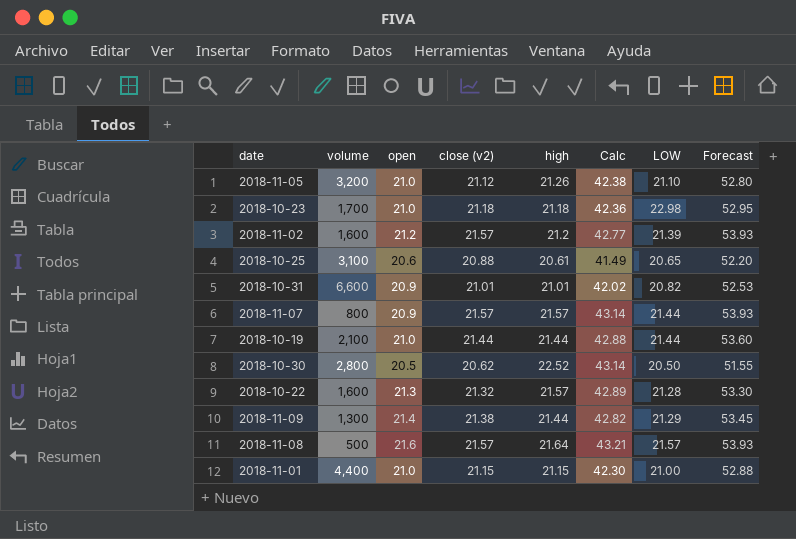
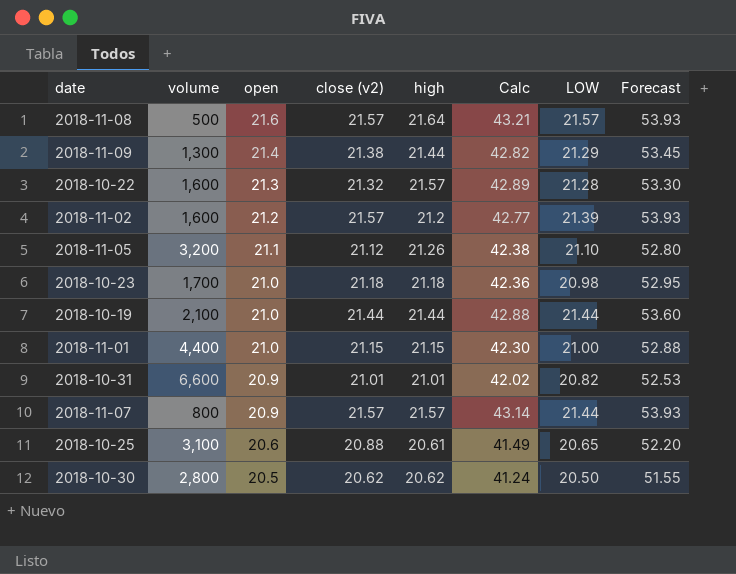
row order: none -> open descending
2018-11-05 | open: 21.0 -> 21.1
2018-10-23 | LOW: 22.98 -> 20.98
2018-10-30 | high: 22.52 -> 20.62
2018-10-30 | Calc: 43.14 -> 41.24

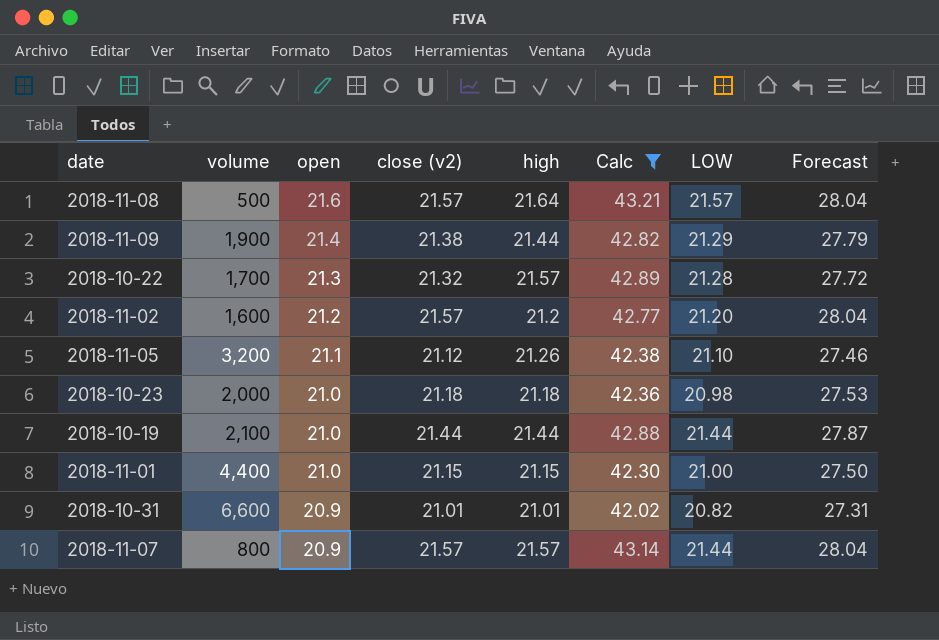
filter: none -> Calc >= 42.02
column Forecast | formula: [close (v2)] * 2.5 -> [close (v2)] * 1.3
2018-11-09 | volume: 1,300 -> 1,900
2018-10-22 | volume: 1,600 -> 1,700
2018-11-02 | LOW: 21.39 -> 21.20
2018-10-23 | volume: 1,700 -> 2,000

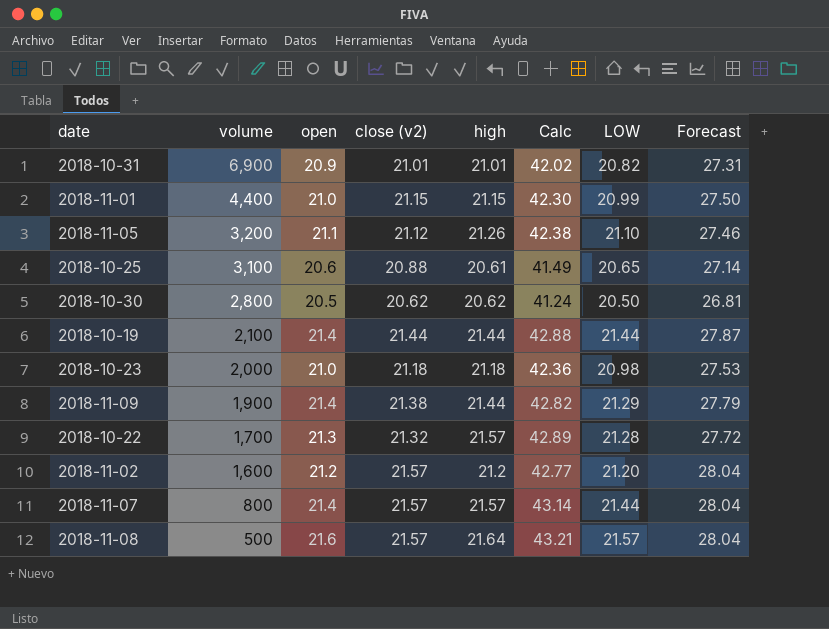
filter: Calc >= 42.02 -> none
row order: open descending -> volume descending
2018-10-31 | volume: 6,600 -> 6,900
2018-11-01 | LOW: 21.00 -> 20.99
2018-10-19 | open: 21.0 -> 21.4
2018-11-07 | open: 20.9 -> 21.4

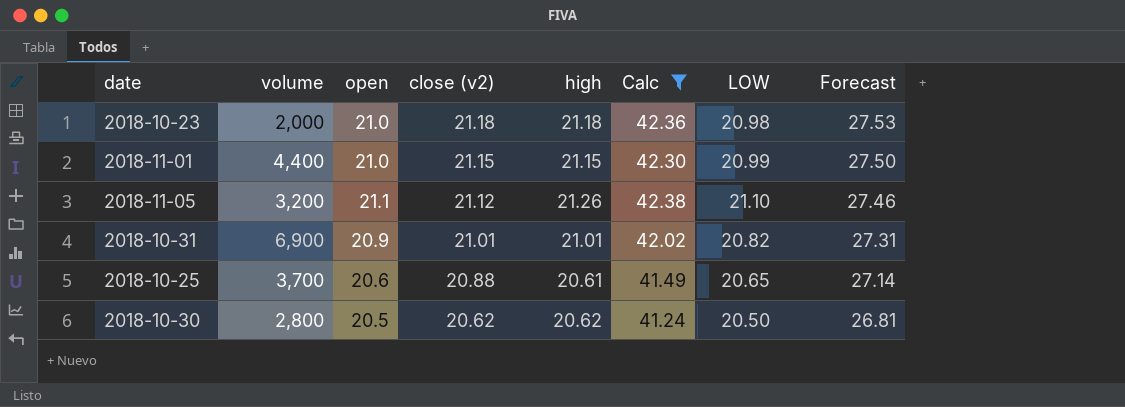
filter: none -> Calc <= 42.38
row order: volume descending -> close (v2) descending
2018-10-25 | volume: 3,100 -> 3,700

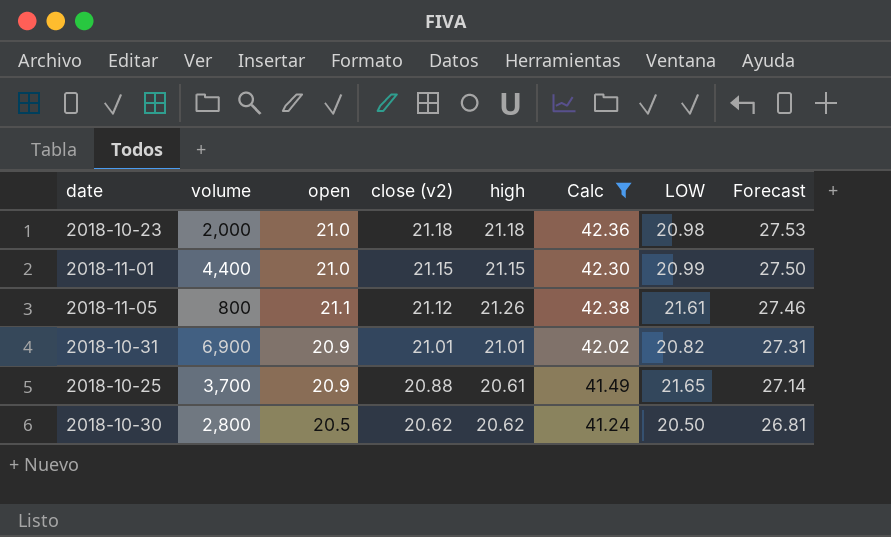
2018-11-05 | volume: 3,200 -> 800
2018-11-05 | LOW: 21.10 -> 21.61
2018-10-25 | open: 20.6 -> 20.9
2018-10-25 | LOW: 20.65 -> 21.65

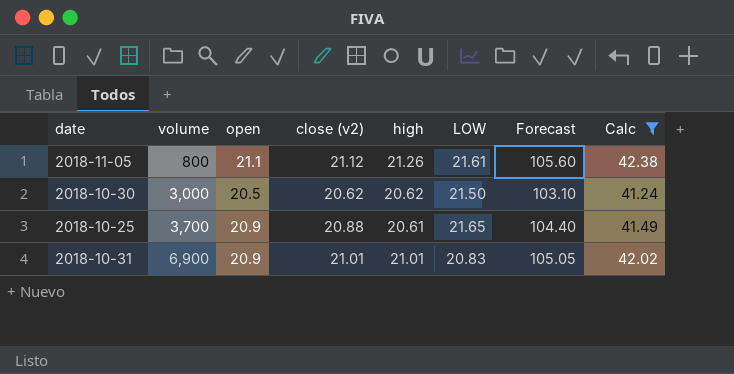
row order: close (v2) descending -> volume ascending
column Forecast | formula: [close (v2)] * 1.3 -> [close (v2)] * 5
column Calc | position: 6 -> 8
row 2018-10-23: 2,000 | 21.0 | 21.18 | 21.18 | 42.36 | 20.98 | 27.53 -> none
row 2018-11-01: 4,400 | 21.0 | 21.15 | 21.15 | 42.30 | 20.99 | 27.50 -> none
2018-10-30 | volume: 2,800 -> 3,000
2018-10-30 | LOW: 20.50 -> 21.50
2018-10-31 | LOW: 20.82 -> 20.83

